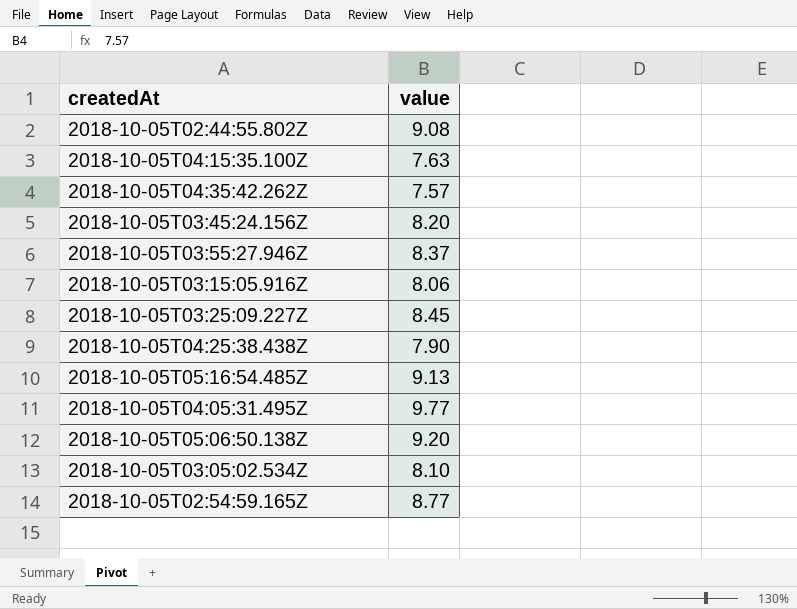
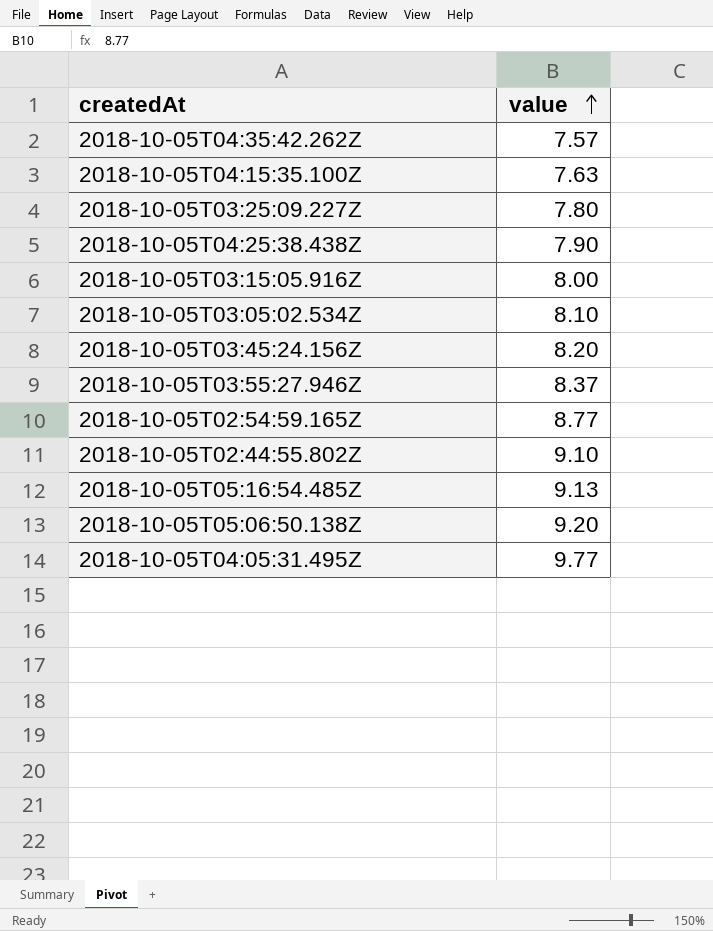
row order: none -> value ascending
2018-10-05T03:25:09.227Z | value: 8.45 -> 7.80
2018-10-05T03:15:05.916Z | value: 8.06 -> 8.00
2018-10-05T02:44:55.802Z | value: 9.08 -> 9.10

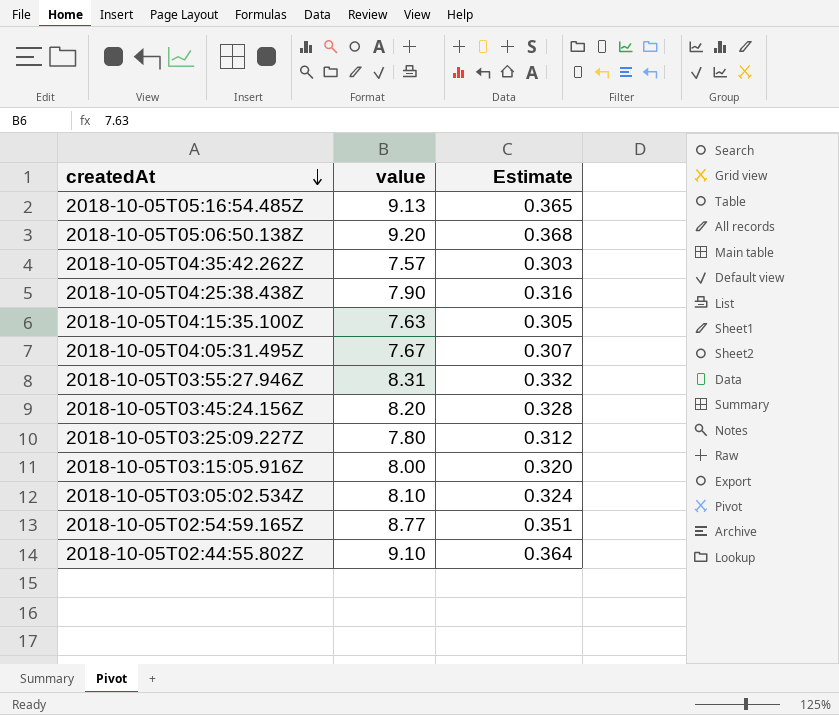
row order: value ascending -> createdAt descending
column Estimate | formula: none -> [value] * 0.04
2018-10-05T04:05:31.495Z | value: 9.77 -> 7.67
2018-10-05T03:55:27.946Z | value: 8.37 -> 8.31

